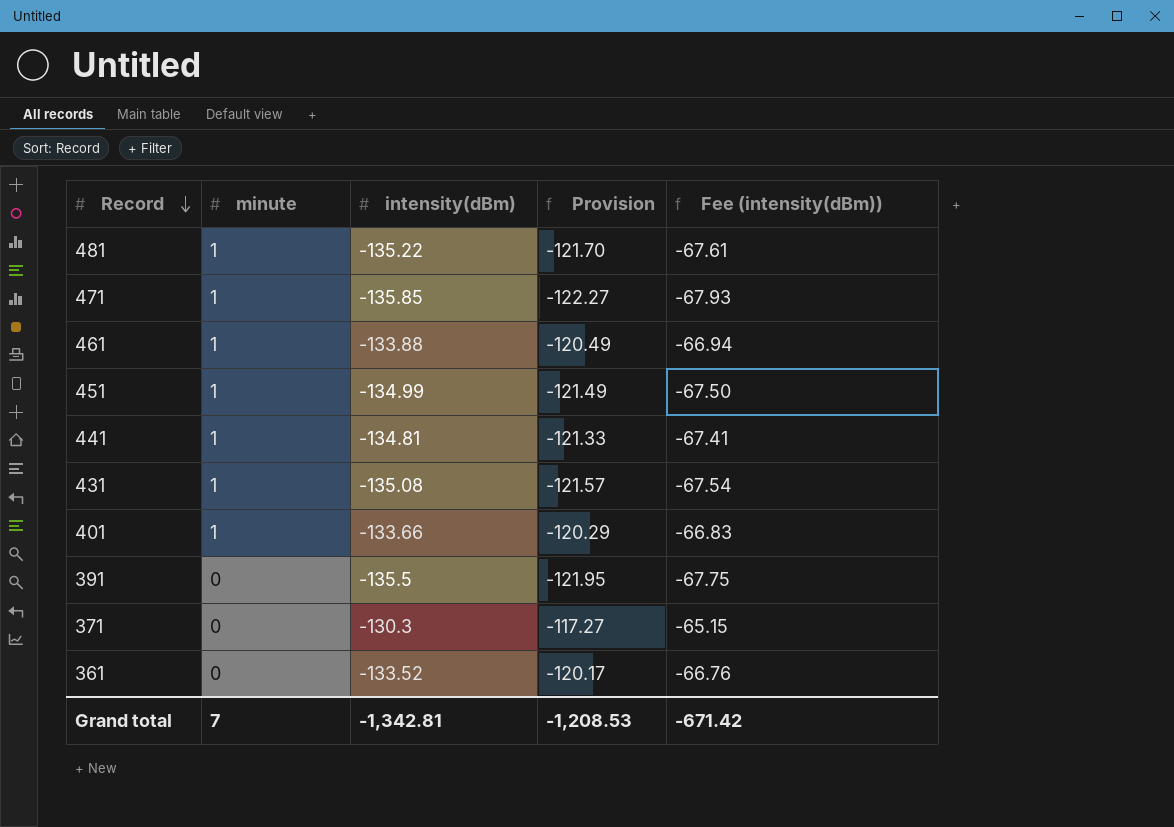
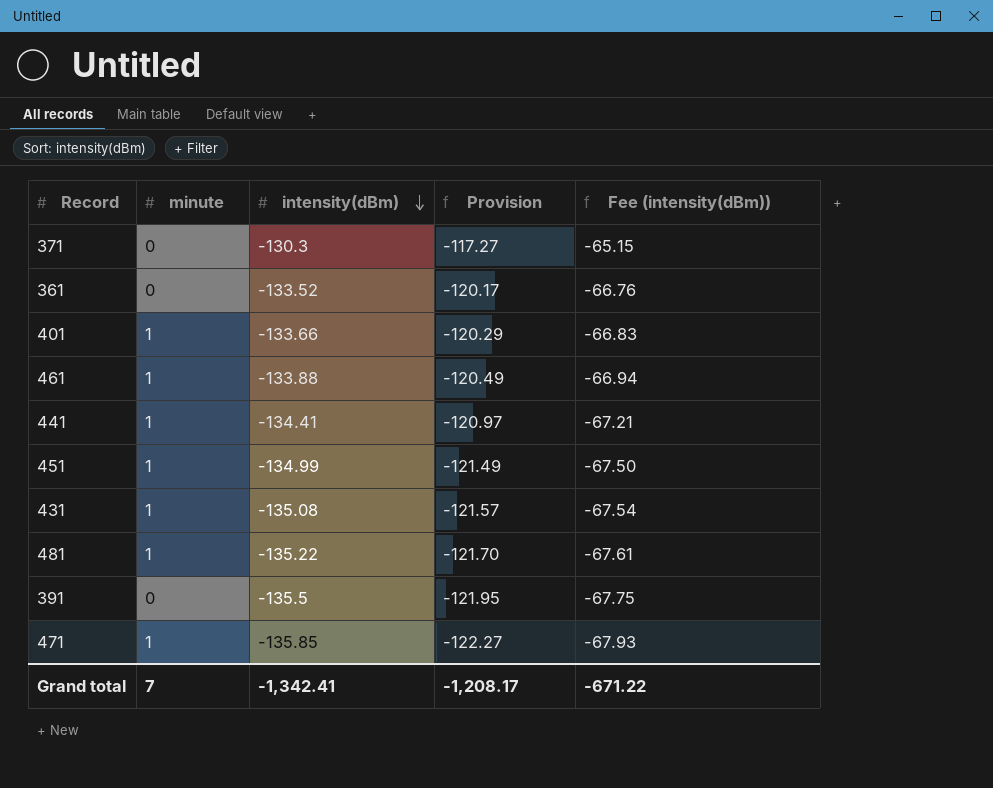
row order: Record descending -> intensity(dBm) descending
441 | intensity(dBm): -134.81 -> -134.41
441 | Provision: -121.33 -> -120.97
441 | Fee (intensity(dBm)): -67.41 -> -67.21
Grand total | intensity(dBm): -1,342.81 -> -1,342.41
Grand total | Provision: -1,208.53 -> -1,208.17
Grand total | Fee (intensity(dBm)): -671.42 -> -671.22

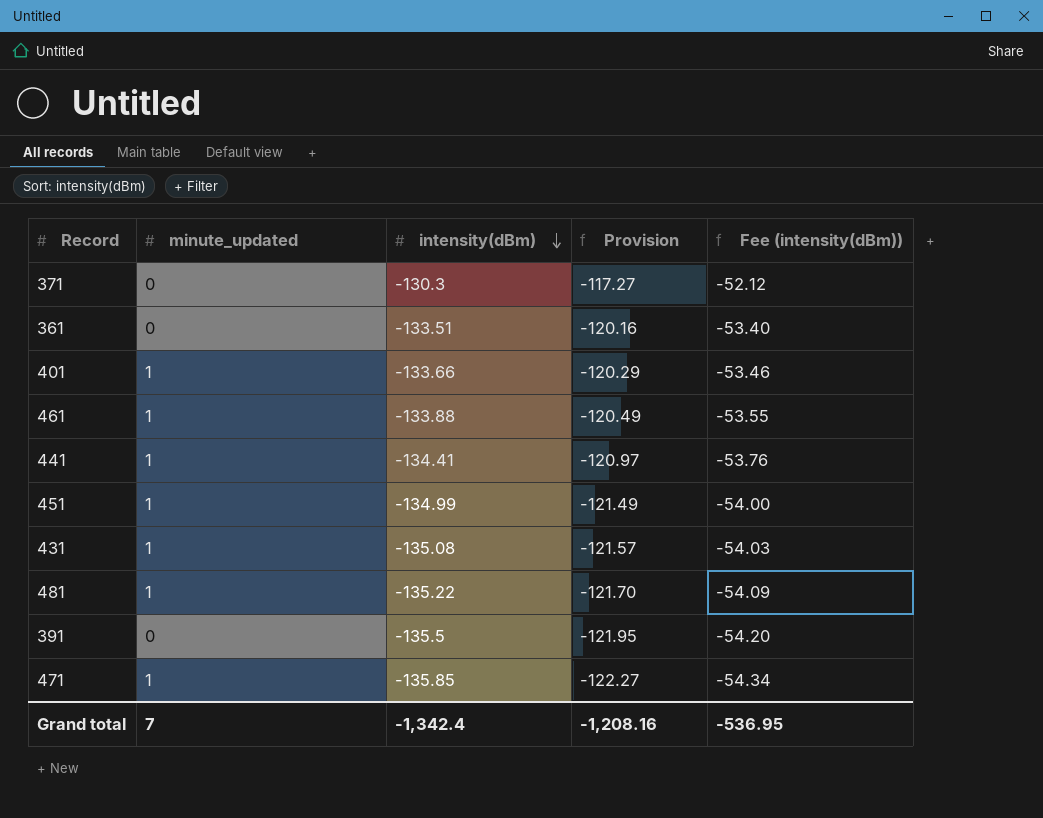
column name: minute -> minute_updated
column Fee (intensity(dBm)) | formula: [intensity(dBm)] * 0.5 -> [intensity(dBm)] * 0.4
361 | intensity(dBm): -133.52 -> -133.51
361 | Provision: -120.17 -> -120.16
Grand total | intensity(dBm): -1,342.41 -> -1,342.4
Grand total | Provision: -1,208.17 -> -1,208.16
Grand total | Fee (intensity(dBm)): -671.22 -> -536.95

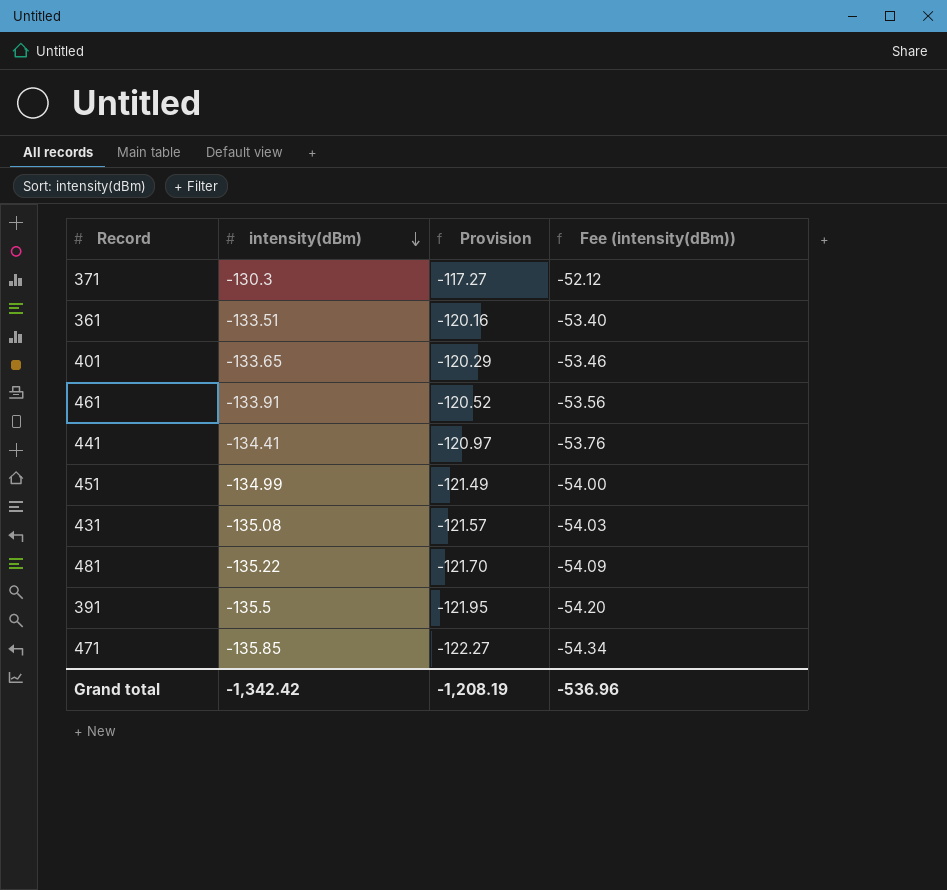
column minute_updated | position: 2 -> none
401 | intensity(dBm): -133.66 -> -133.65
461 | intensity(dBm): -133.88 -> -133.91
461 | Provision: -120.49 -> -120.52
461 | Fee (intensity(dBm)): -53.55 -> -53.56
Grand total | intensity(dBm): -1,342.4 -> -1,342.42
Grand total | Provision: -1,208.16 -> -1,208.19
Grand total | Fee (intensity(dBm)): -536.95 -> -536.96

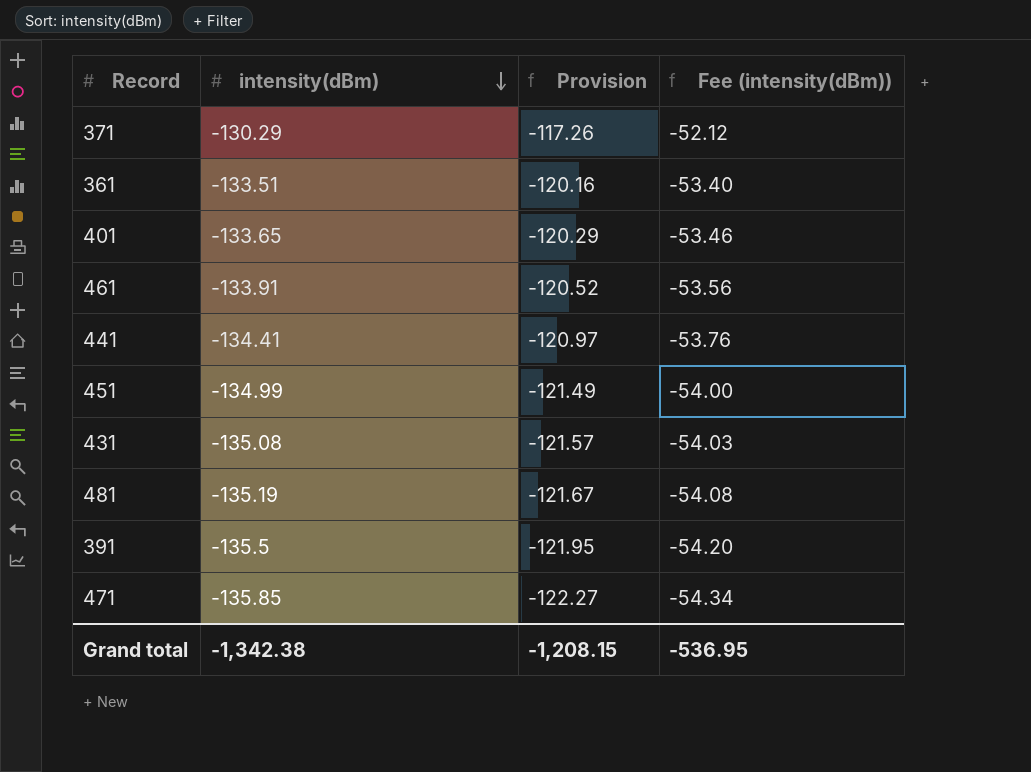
371 | intensity(dBm): -130.3 -> -130.29
371 | Provision: -117.27 -> -117.26
481 | intensity(dBm): -135.22 -> -135.19
481 | Provision: -121.70 -> -121.67
481 | Fee (intensity(dBm)): -54.09 -> -54.08
Grand total | intensity(dBm): -1,342.42 -> -1,342.38
Grand total | Provision: -1,208.19 -> -1,208.15
Grand total | Fee (intensity(dBm)): -536.96 -> -536.95

